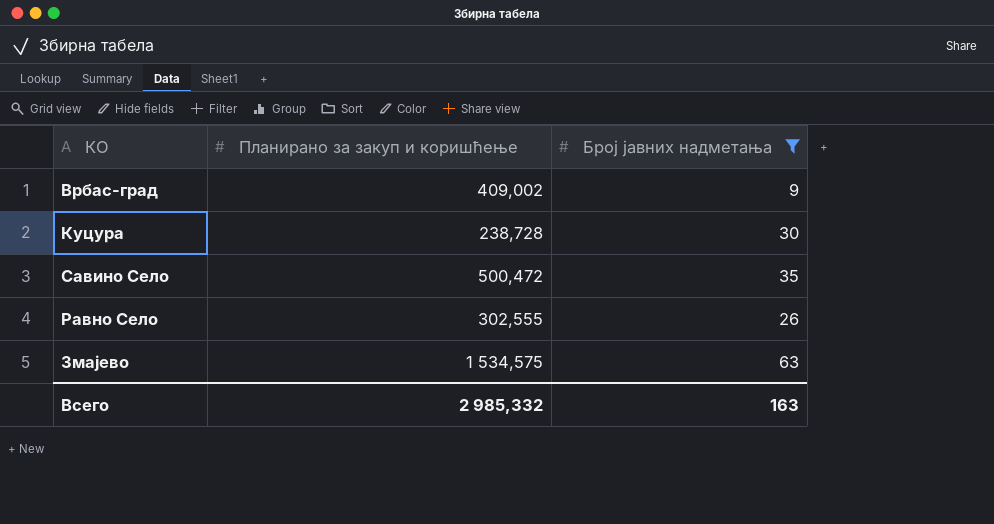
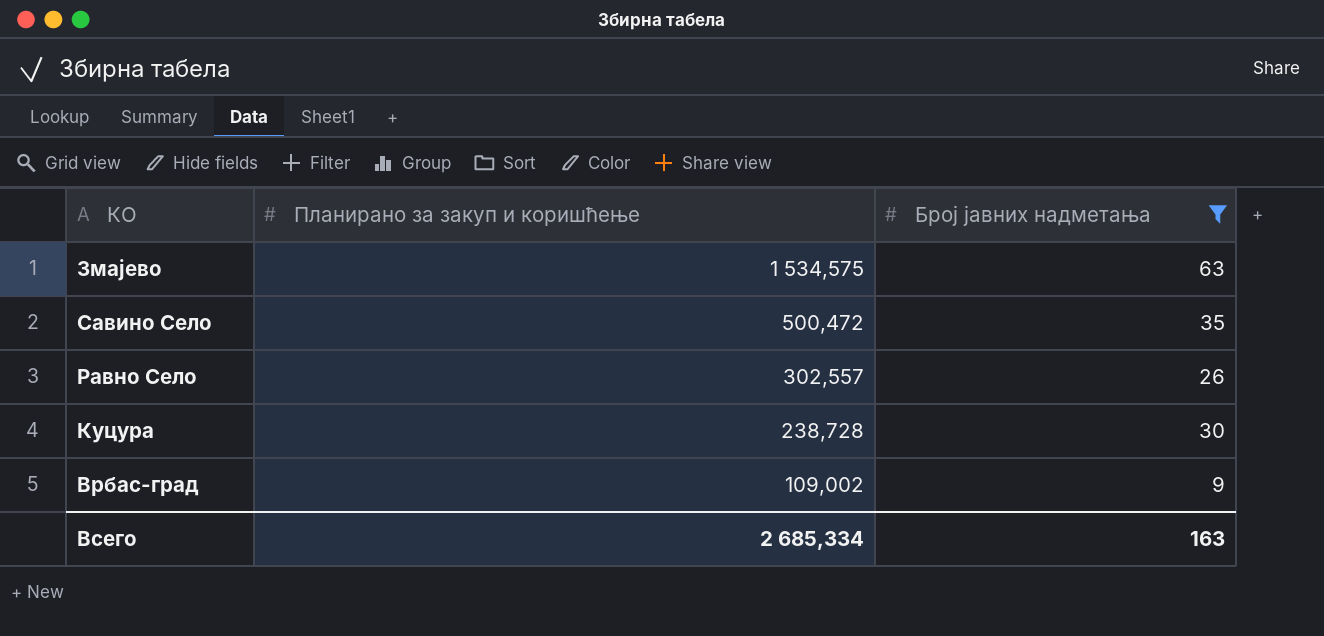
row order: none -> Планирано за закуп и коришћење descending
Равно Село | Планирано за закуп и коришћење: 302,555 -> 302,557
Врбас-град | Планирано за закуп и коришћење: 409,002 -> 109,002
Всего | Планирано за закуп и коришћење: 2 985,332 -> 2 685,334

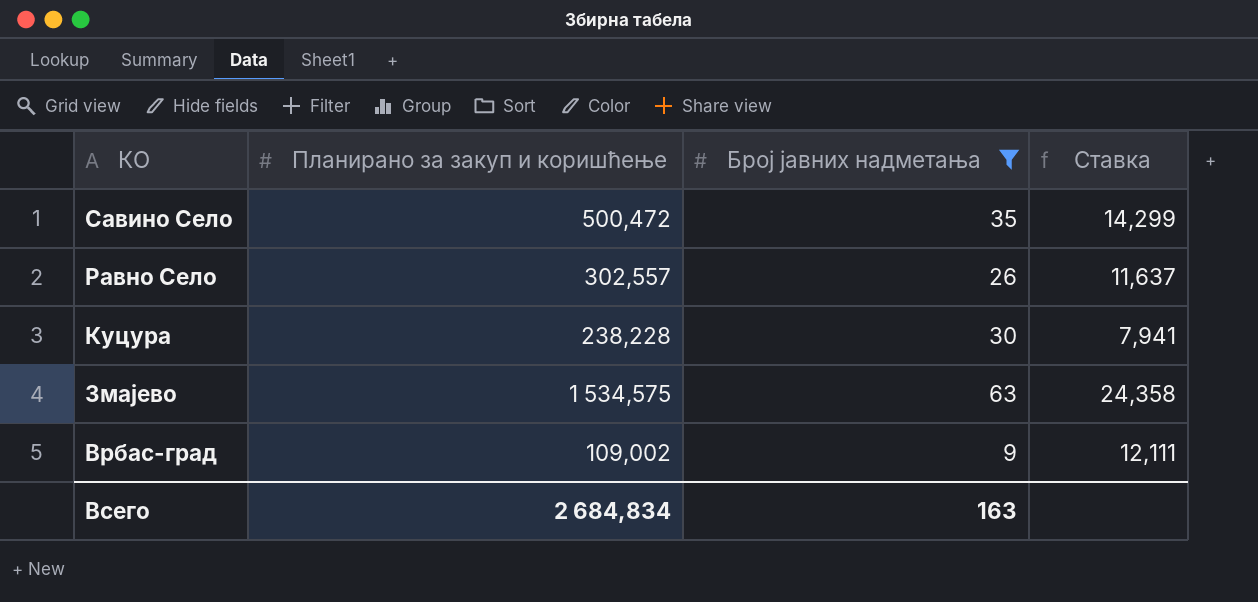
row order: Планирано за закуп и коришћење descending -> КО descending
column Ставка | formula: none -> [Планирано за закуп и коришћење] / [Број јавних надметања]
Куцура | Планирано за закуп и коришћење: 238,728 -> 238,228
Всего | Планирано за закуп и коришћење: 2 685,334 -> 2 684,834

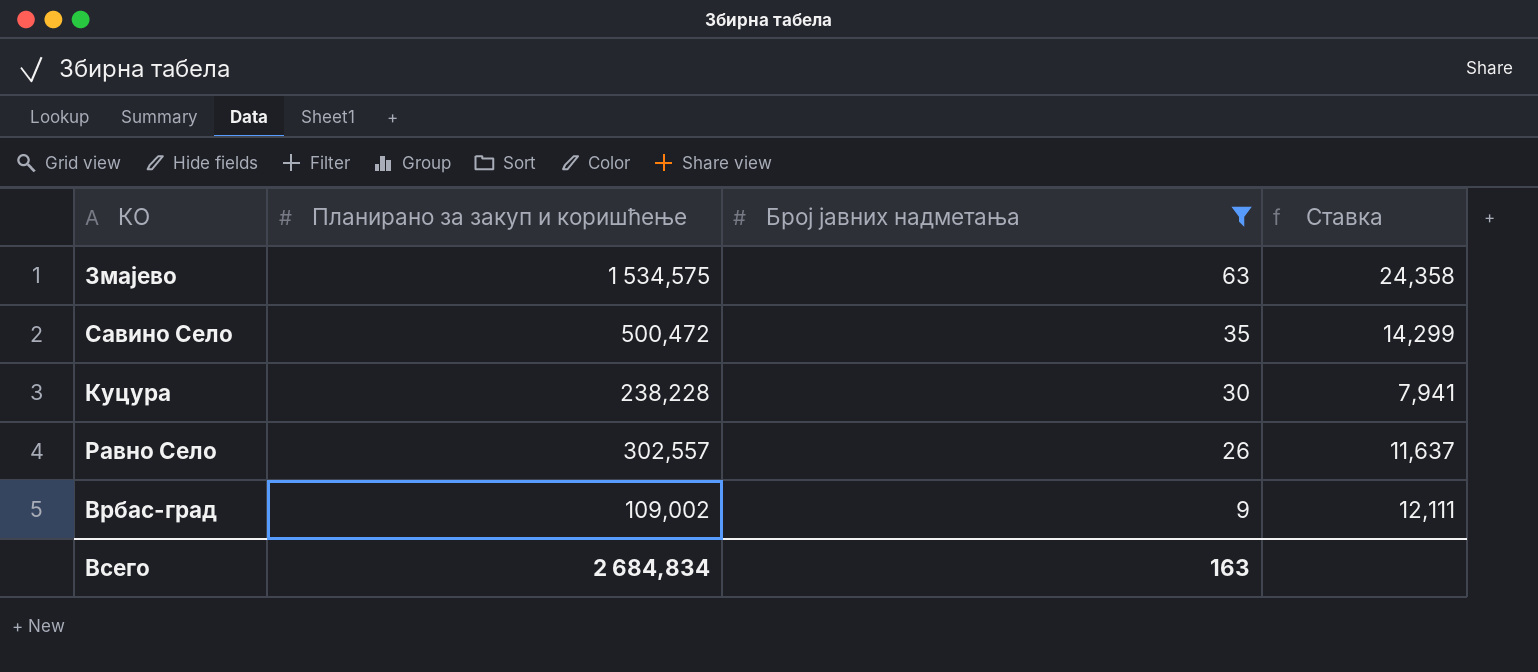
row order: КО descending -> Број јавних надметања descending

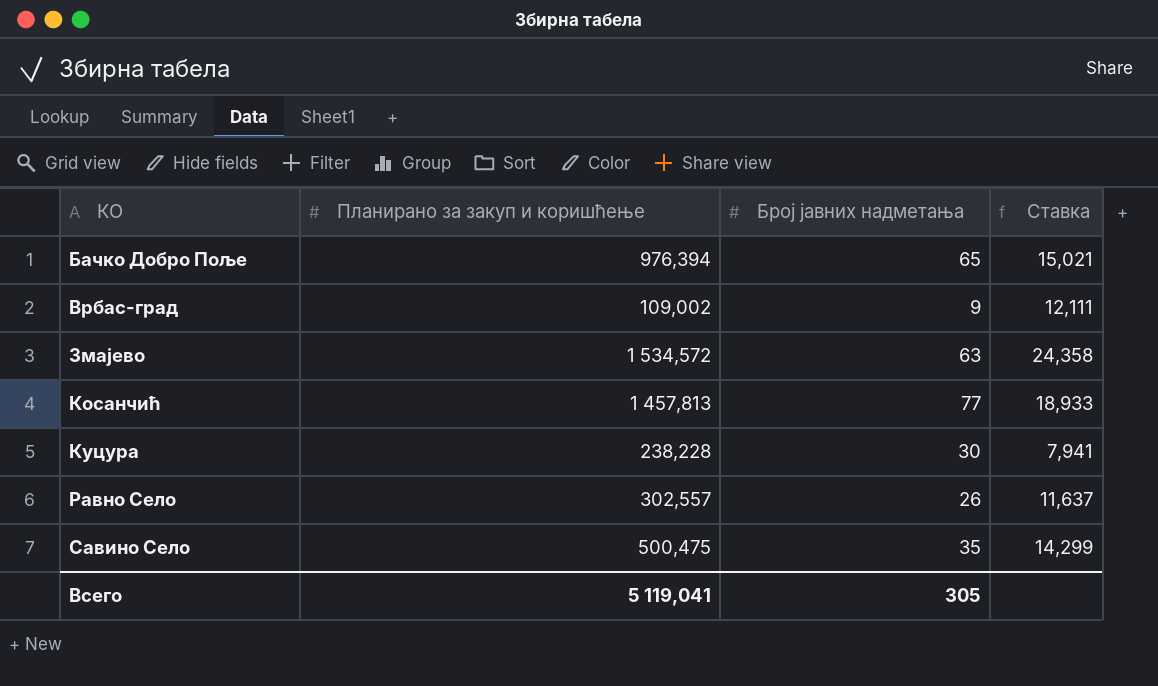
filter: Број јавних надметања <= 63 -> none
row order: Број јавних надметања descending -> КО ascending
Змајево | Планирано за закуп и коришћење: 1 534,575 -> 1 534,572
Савино Село | Планирано за закуп и коришћење: 500,472 -> 500,475
Всего | Планирано за закуп и коришћење: 2 684,834 -> 5 119,041
Всего | Број јавних надметања: 163 -> 305

